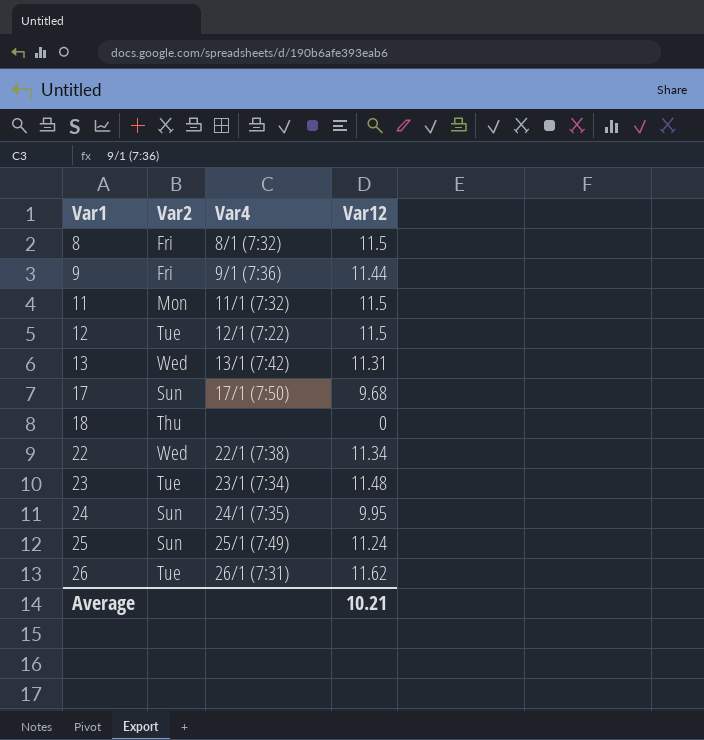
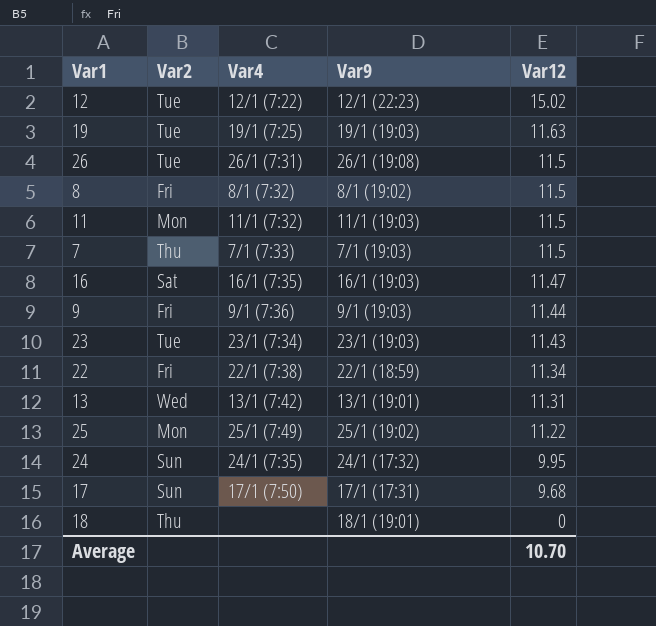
row order: Var1 ascending -> Var12 descending
column Var9 | position: none -> 4
12 | Var12: 11.5 -> 15.02
row 19: none -> Tue | 19/1 (7:25) | 19/1 (19:03) | 11.63
26 | Var12: 11.62 -> 11.5
row 7: none -> Thu | 7/1 (7:33) | 7/1 (19:03) | 11.5
row 16: none -> Sat | 16/1 (7:35) | 16/1 (19:03) | 11.47
23 | Var12: 11.48 -> 11.43
22 | Var2: Wed -> Fri
25 | Var2: Sun -> Mon
25 | Var12: 11.24 -> 11.22
Average | Var12: 10.21 -> 10.70

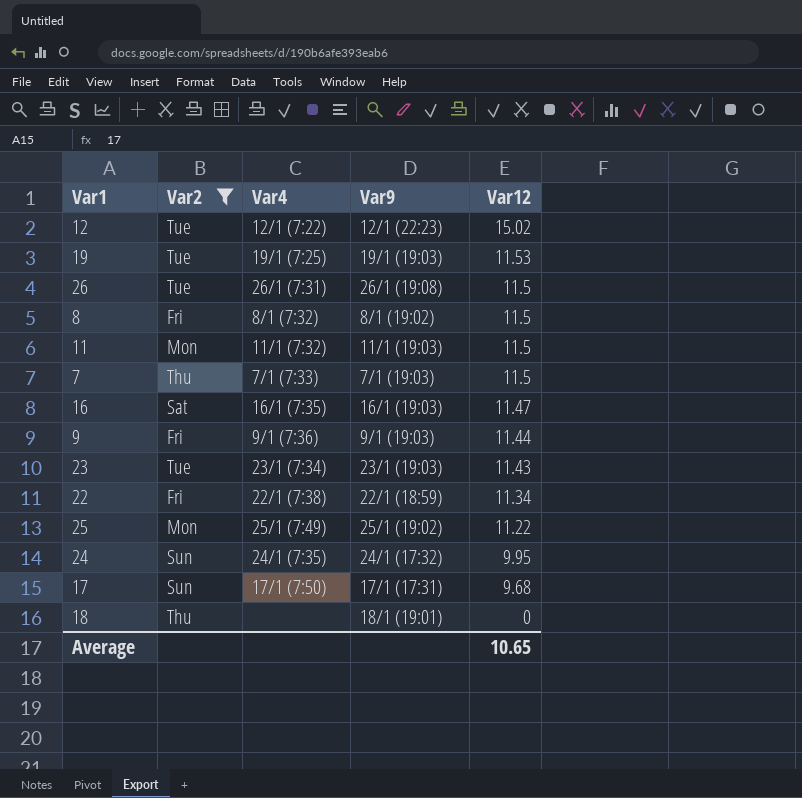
filter: none -> Var2 != Wed
19 | Var12: 11.63 -> 11.53
Average | Var12: 10.70 -> 10.65

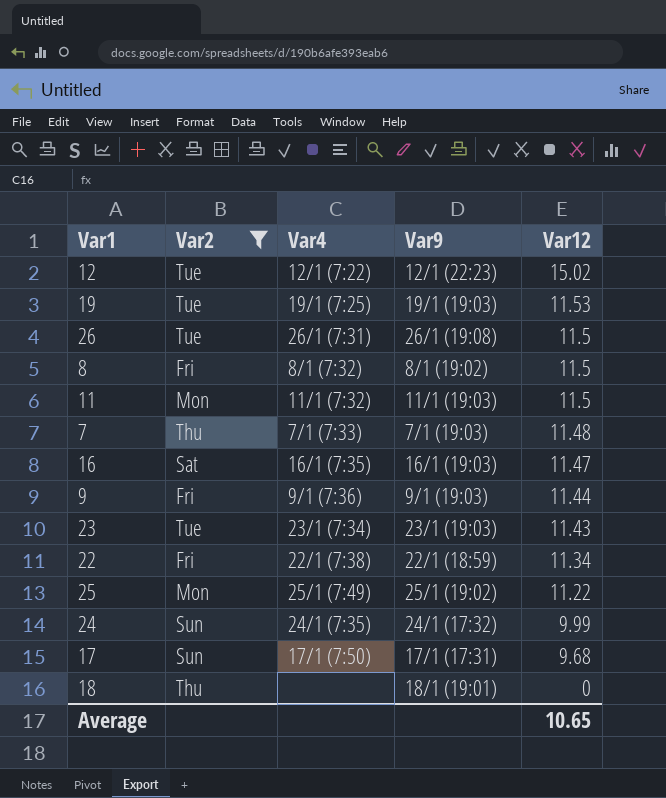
7 | Var12: 11.5 -> 11.48
24 | Var12: 9.95 -> 9.99

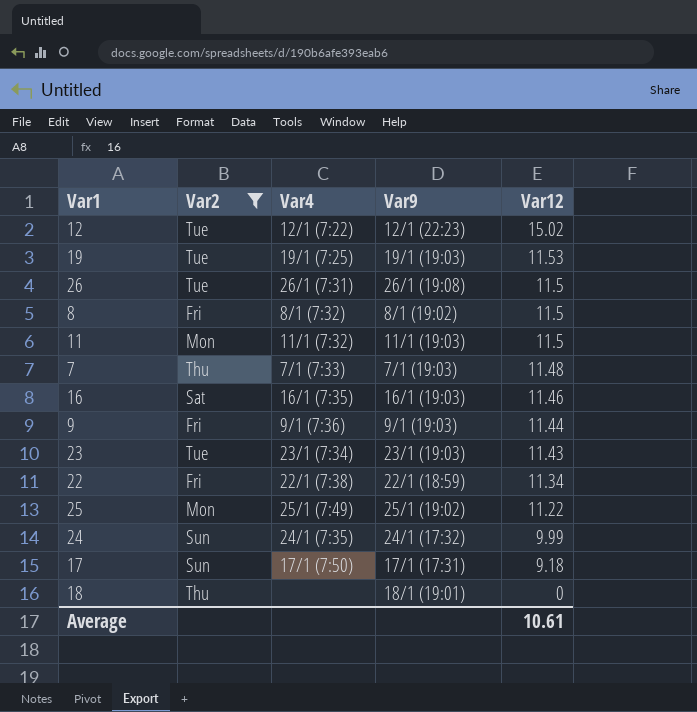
16 | Var12: 11.47 -> 11.46
17 | Var12: 9.68 -> 9.18
Average | Var12: 10.65 -> 10.61

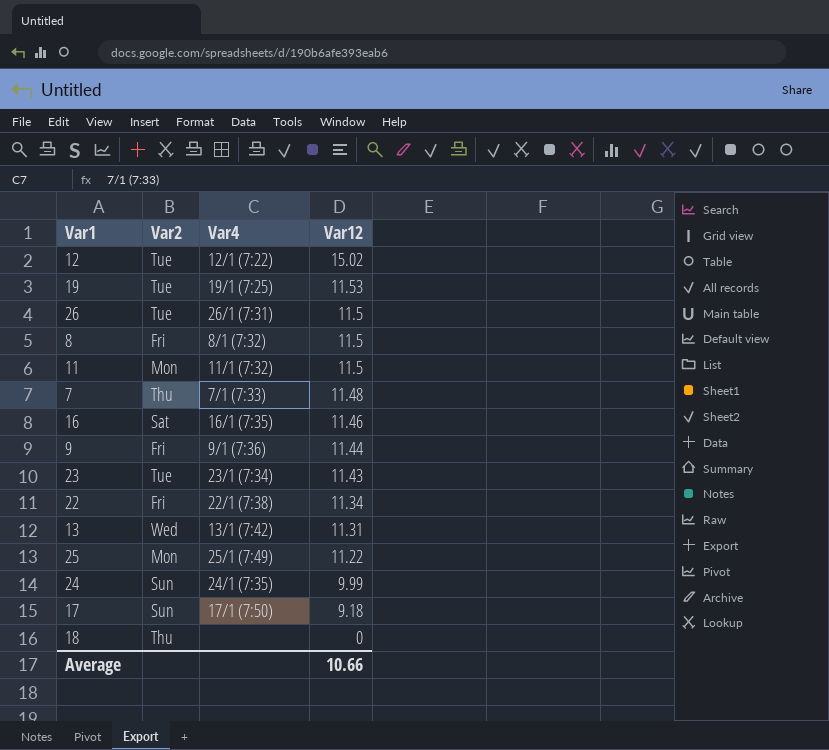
filter: Var2 != Wed -> none
column Var9 | position: 4 -> none
Average | Var12: 10.61 -> 10.66

